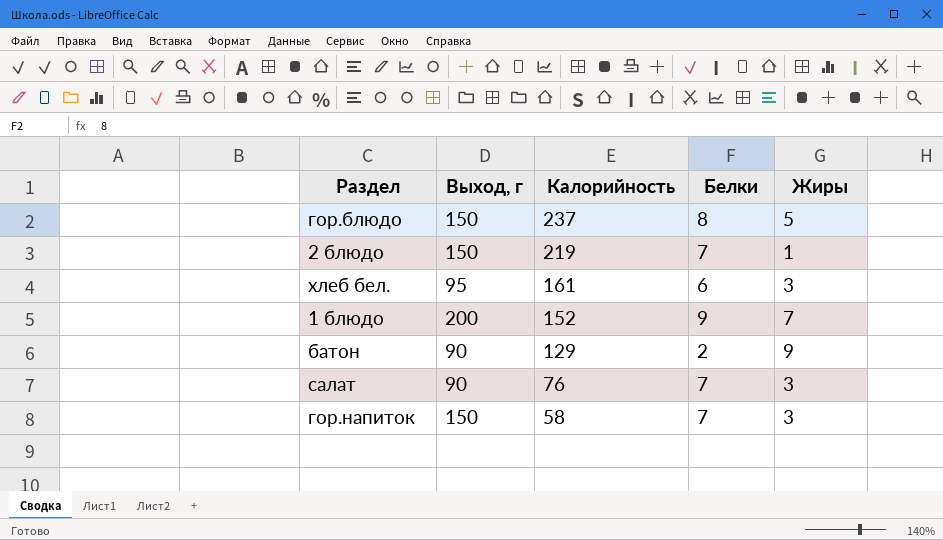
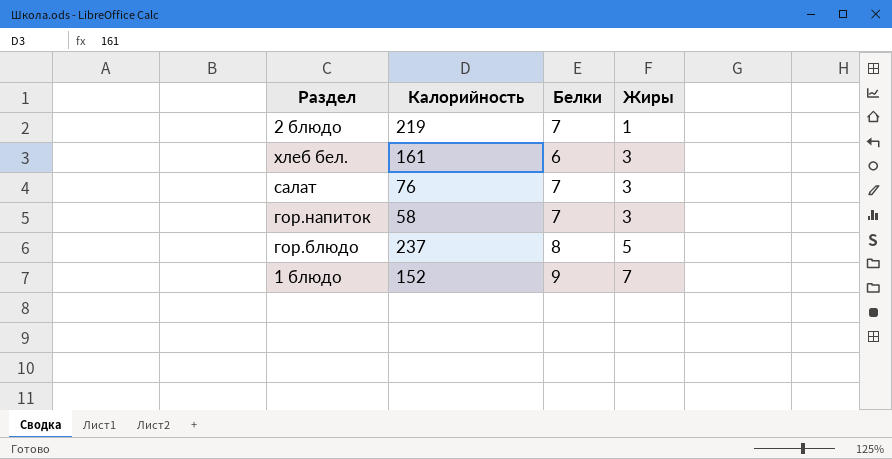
row order: Калорийность descending -> Жиры ascending
column Выход, г | position: 2 -> none
row батон: 90 | 129 | 2 | 9 -> none

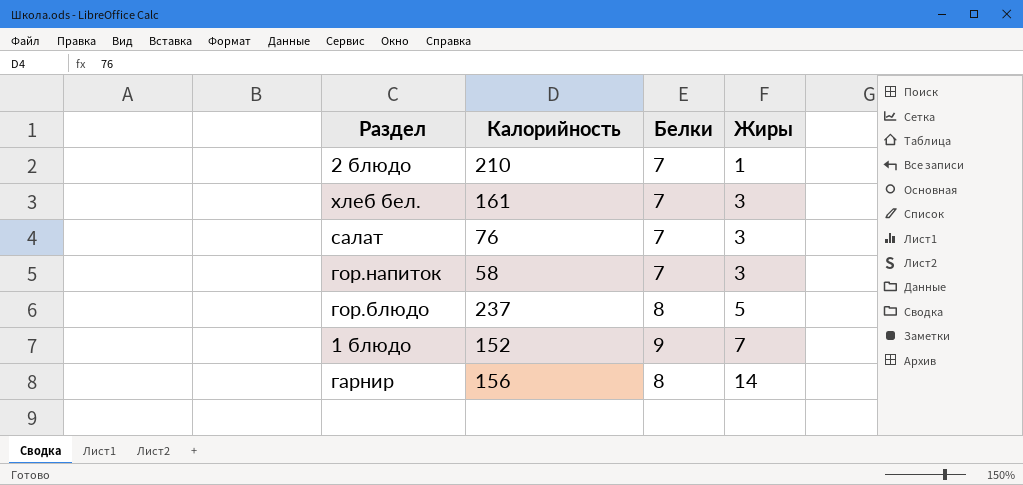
2 блюдо | Калорийность: 219 -> 210
хлеб бел. | Белки: 6 -> 7
row гарнир: none -> 156 | 8 | 14

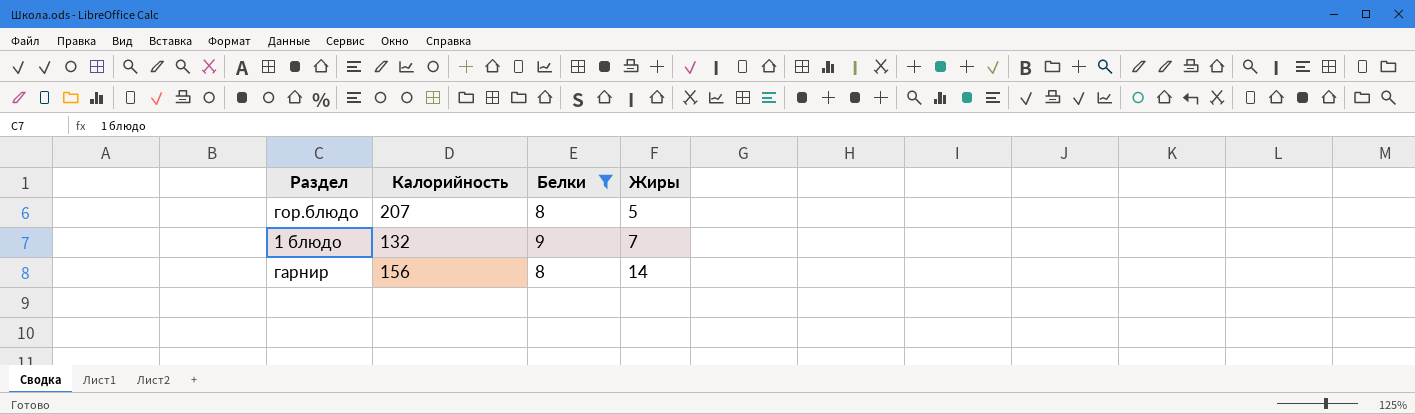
filter: none -> Белки != 7
гор.блюдо | Калорийность: 237 -> 207
1 блюдо | Калорийность: 152 -> 132

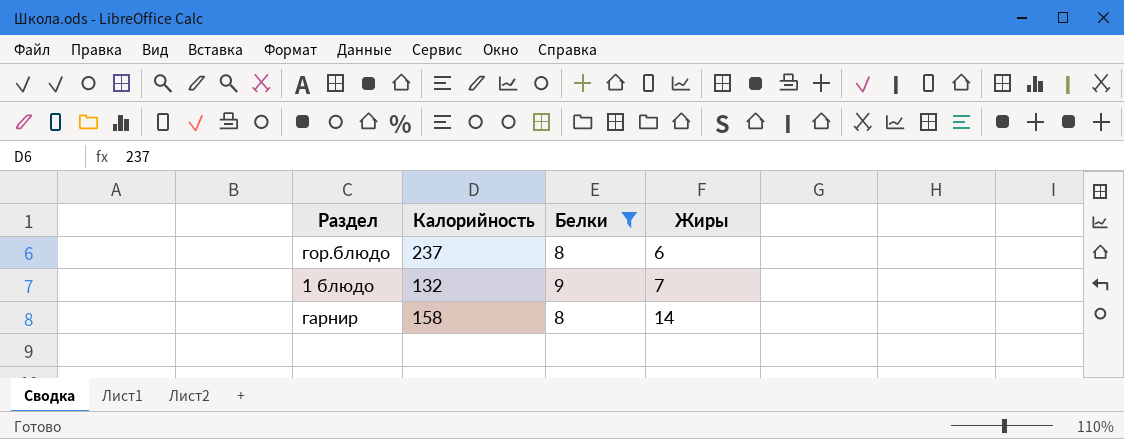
гор.блюдо | Калорийность: 207 -> 237
гор.блюдо | Жиры: 5 -> 6
гарнир | Калорийность: 156 -> 158

